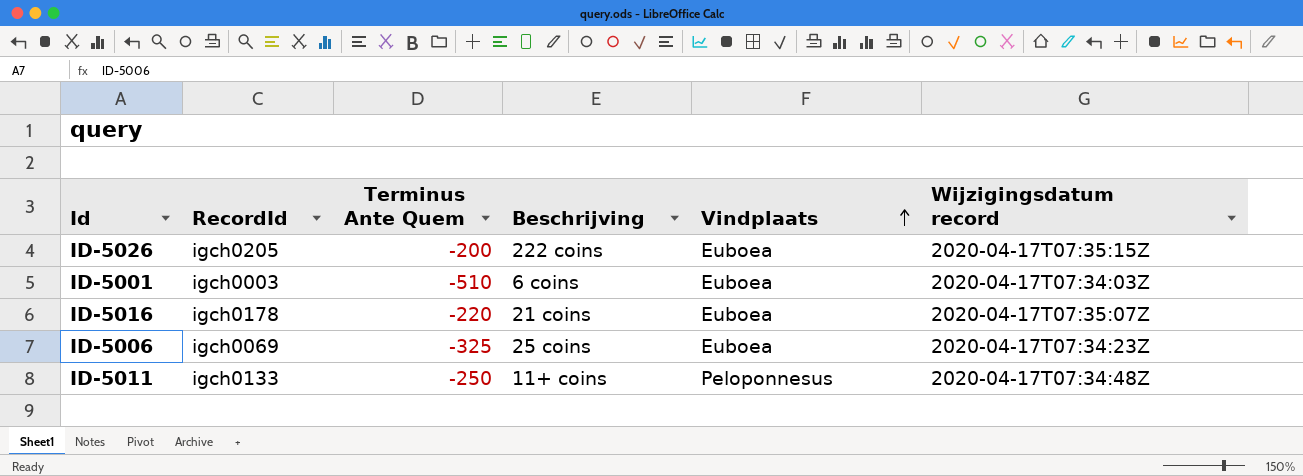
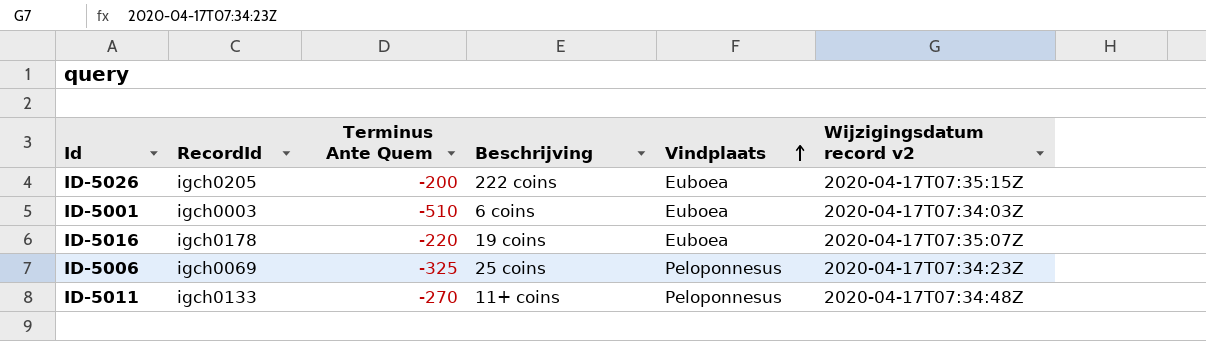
column name: Wijzigingsdatum record -> Wijzigingsdatum record v2
ID-5016 | Beschrijving: 21 coins -> 19 coins
ID-5006 | Vindplaats: Euboea -> Peloponnesus
ID-5011 | Terminus Ante Quem: -250 -> -270

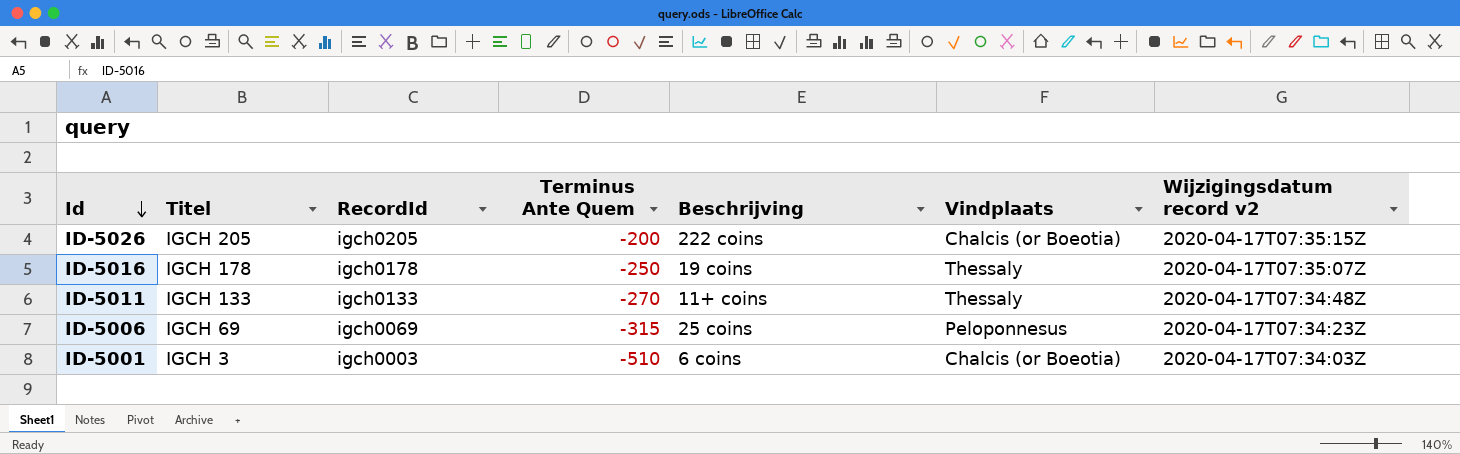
row order: Vindplaats ascending -> Id descending
column Titel | position: none -> 2
ID-5026 | Vindplaats: Euboea -> Chalcis (or Boeotia)
ID-5016 | Terminus Ante Quem: -220 -> -250
ID-5016 | Vindplaats: Euboea -> Thessaly
ID-5011 | Vindplaats: Peloponnesus -> Thessaly
ID-5006 | Terminus Ante Quem: -325 -> -315
ID-5001 | Vindplaats: Euboea -> Chalcis (or Boeotia)

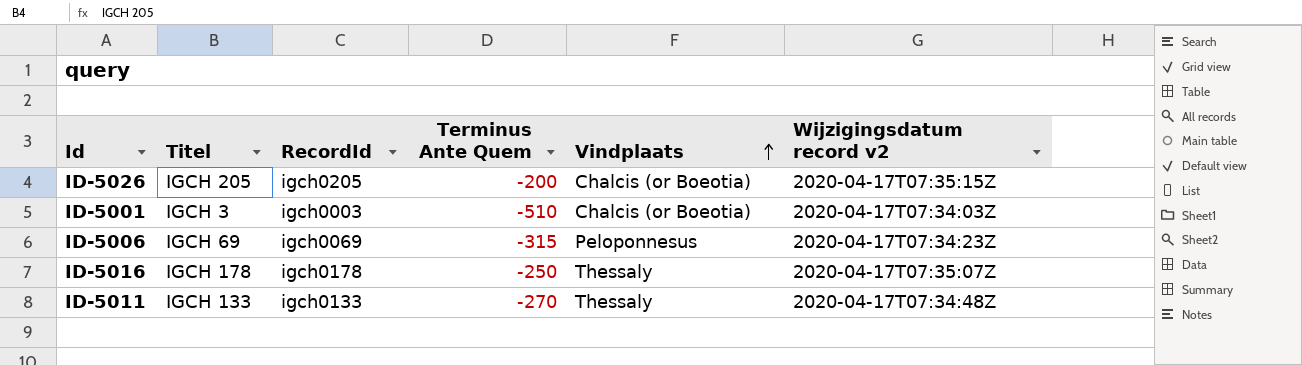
row order: Id descending -> Vindplaats ascending
column Beschrijving | position: 5 -> none

